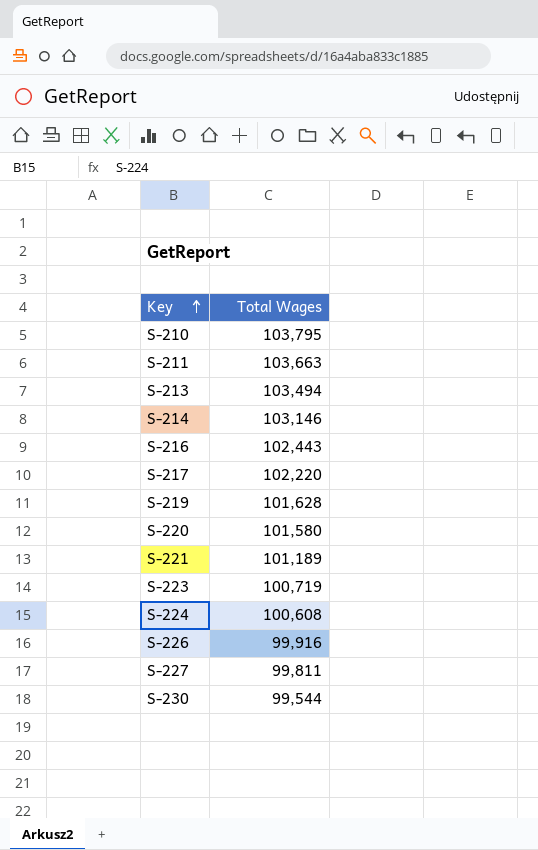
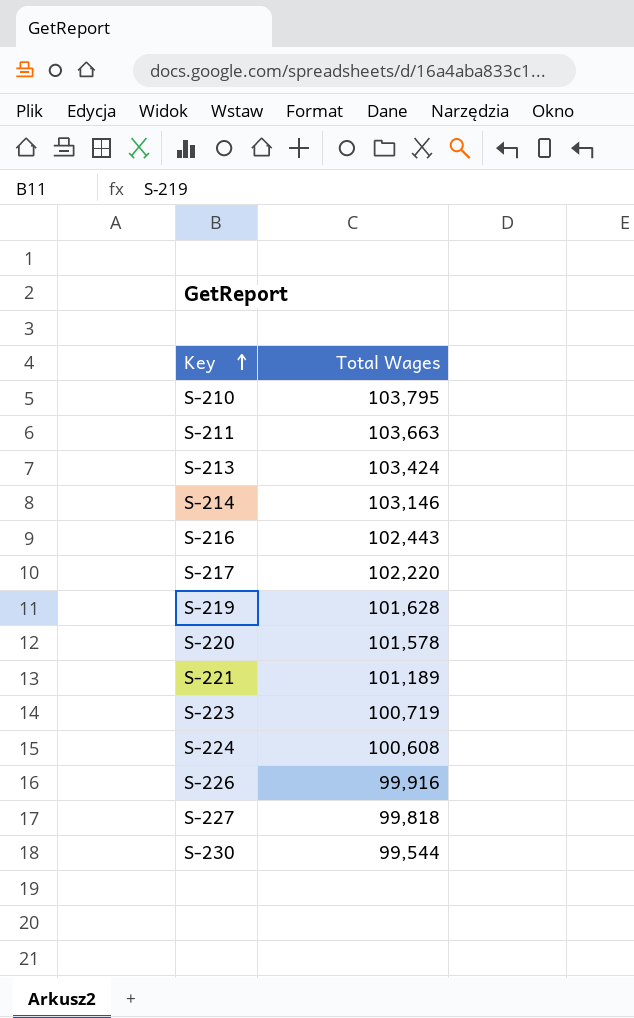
S-213 | Total Wages: 103,494 -> 103,424
S-220 | Total Wages: 101,580 -> 101,578
S-227 | Total Wages: 99,811 -> 99,818

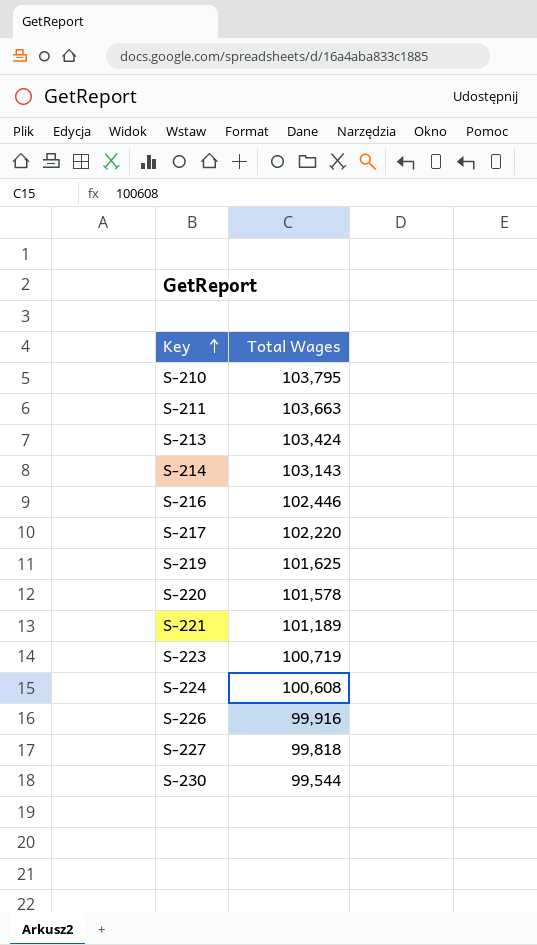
S-214 | Total Wages: 103,146 -> 103,143
S-216 | Total Wages: 102,443 -> 102,446
S-219 | Total Wages: 101,628 -> 101,625

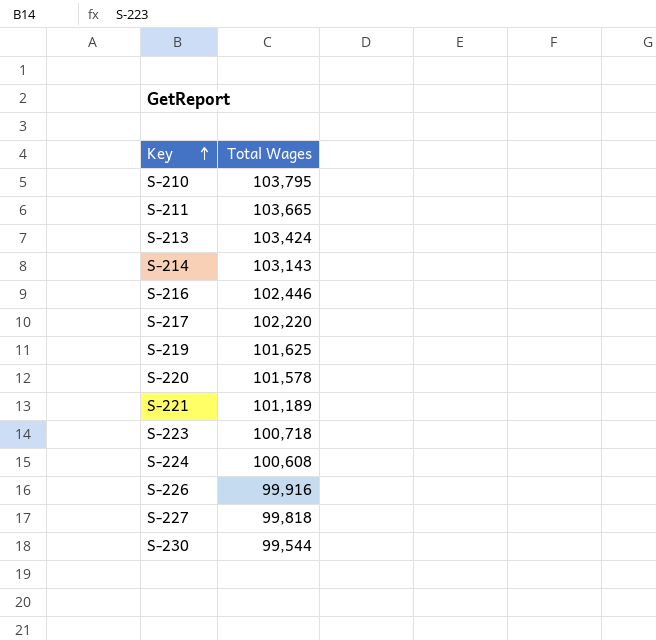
S-211 | Total Wages: 103,663 -> 103,665
S-223 | Total Wages: 100,719 -> 100,718

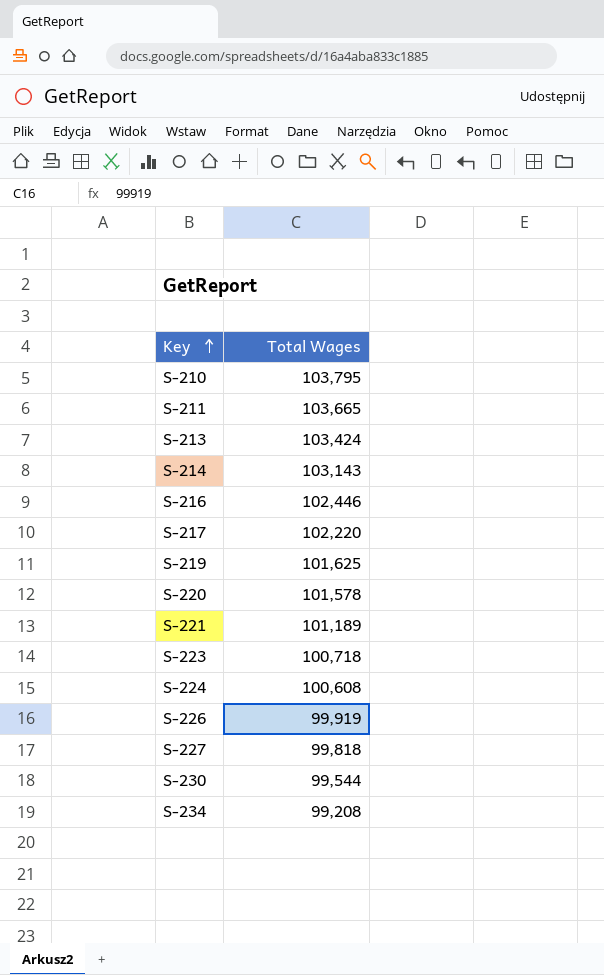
S-226 | Total Wages: 99,916 -> 99,919
row S-234: none -> 99,208

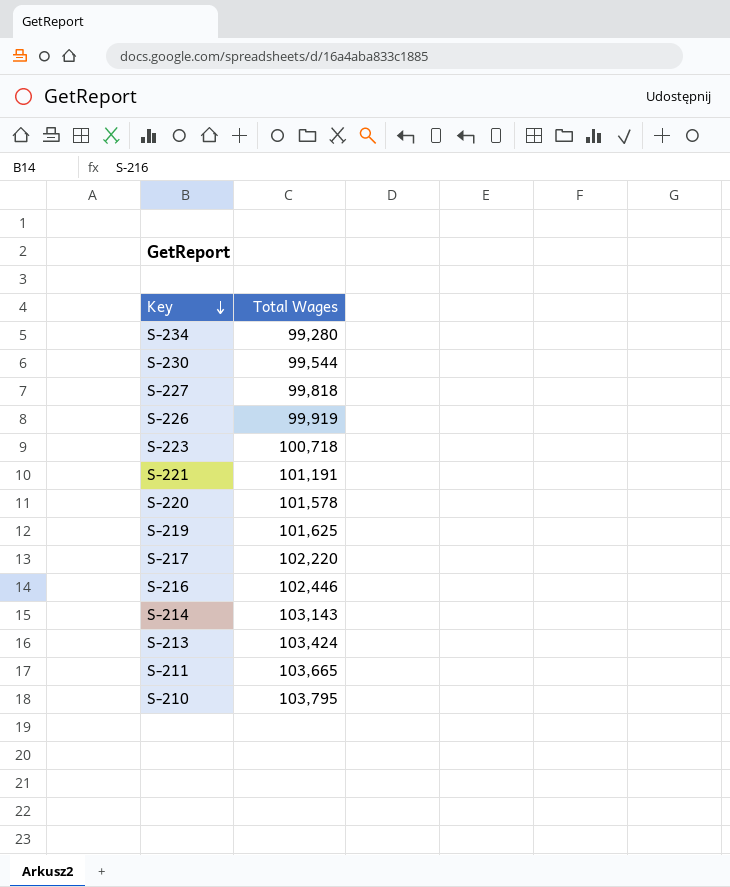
row order: Key ascending -> Key descending
row S-224: 100,608 -> none
S-234 | Total Wages: 99,208 -> 99,280
S-221 | Total Wages: 101,189 -> 101,191

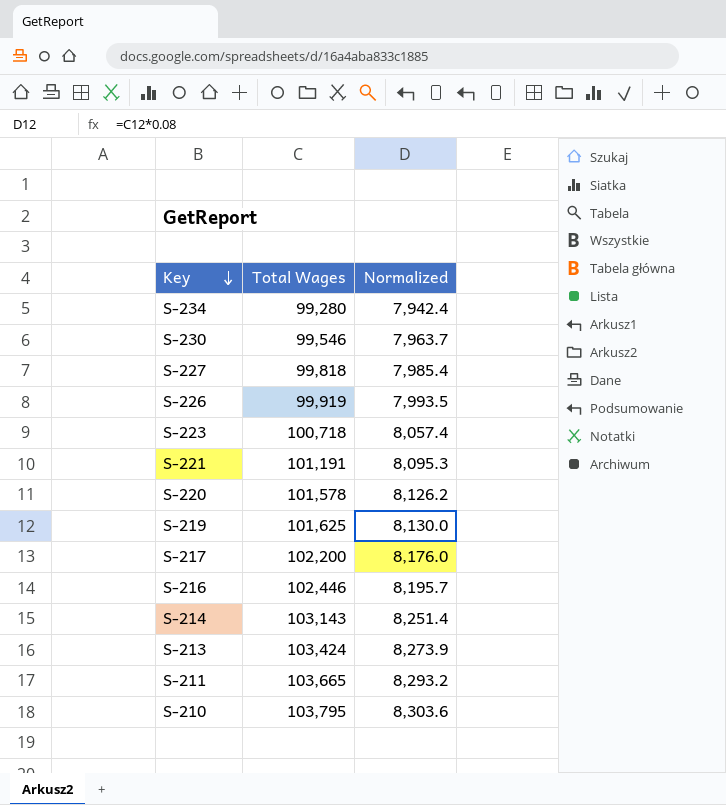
column Normalized | formula: none -> [Total Wages] * 0.08
S-230 | Total Wages: 99,544 -> 99,546
S-217 | Total Wages: 102,220 -> 102,200

